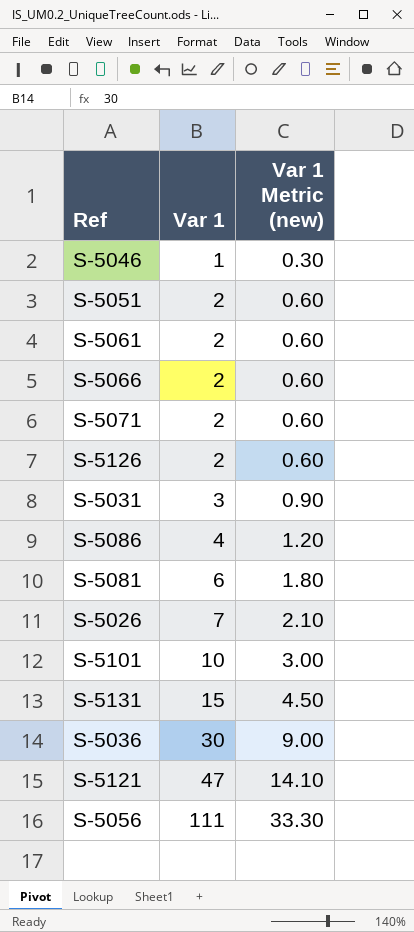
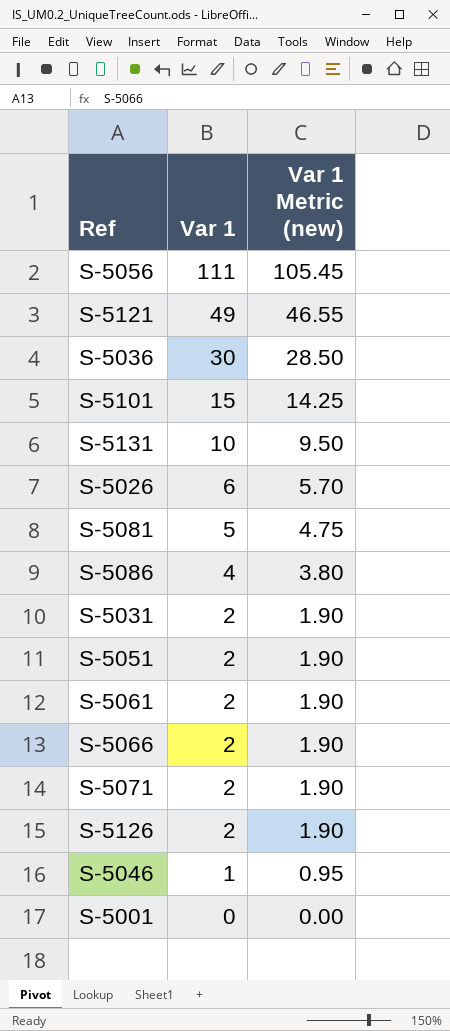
row order: Var 1 ascending -> Var 1 descending
column Var 1 Metric (new) | formula: [Var 1] * 0.3 -> [Var 1] * 0.95
S-5121 | Var 1: 47 -> 49
S-5101 | Var 1: 10 -> 15
S-5131 | Var 1: 15 -> 10
S-5026 | Var 1: 7 -> 6
S-5081 | Var 1: 6 -> 5
S-5031 | Var 1: 3 -> 2
row S-5001: none -> 0 | 0.00

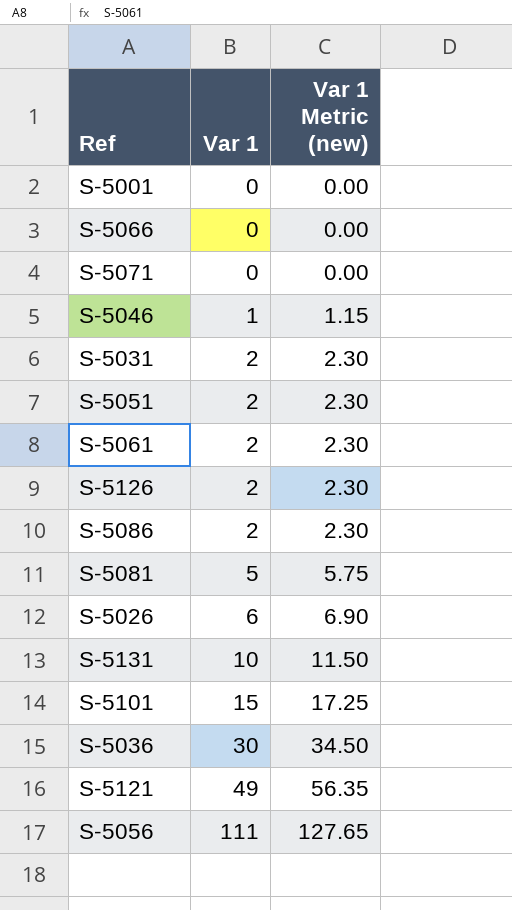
row order: Var 1 descending -> Var 1 ascending
column Var 1 Metric (new) | formula: [Var 1] * 0.95 -> [Var 1] * 1.15
S-5066 | Var 1: 2 -> 0
S-5071 | Var 1: 2 -> 0
S-5086 | Var 1: 4 -> 2

